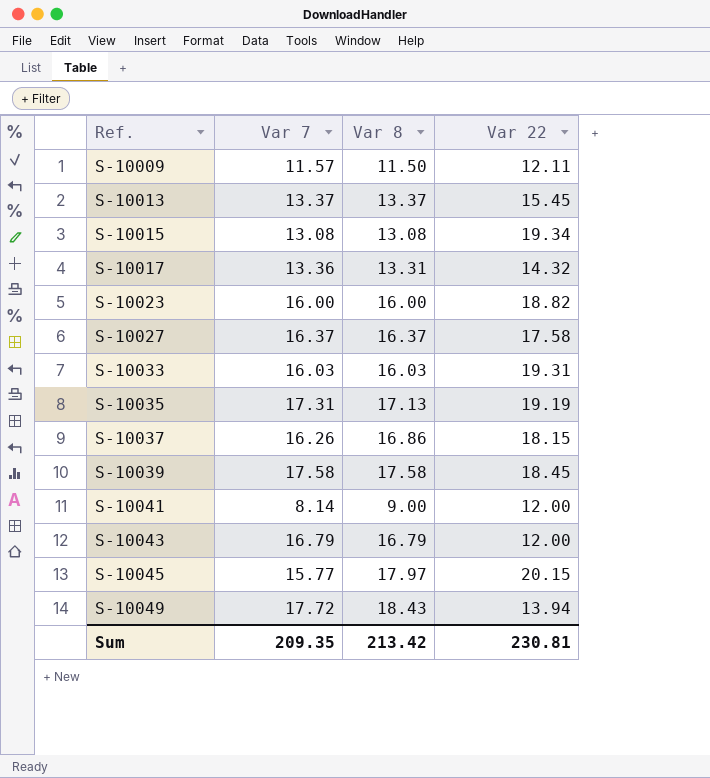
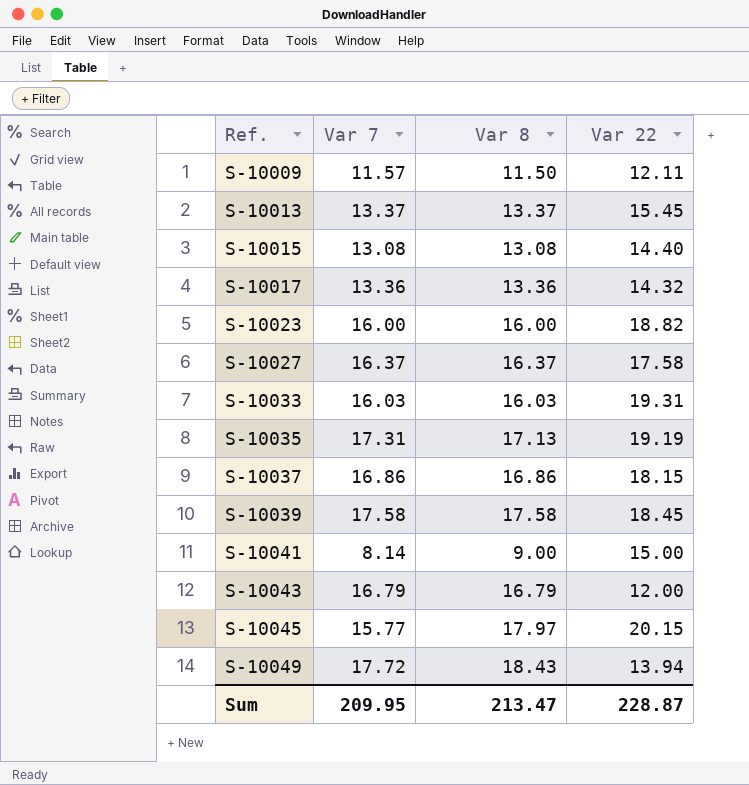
S-10015 | Var 22: 19.34 -> 14.40
S-10017 | Var 8: 13.31 -> 13.36
S-10037 | Var 7: 16.26 -> 16.86
S-10041 | Var 22: 12.00 -> 15.00
Sum | Var 7: 209.35 -> 209.95
Sum | Var 8: 213.42 -> 213.47
Sum | Var 22: 230.81 -> 228.87

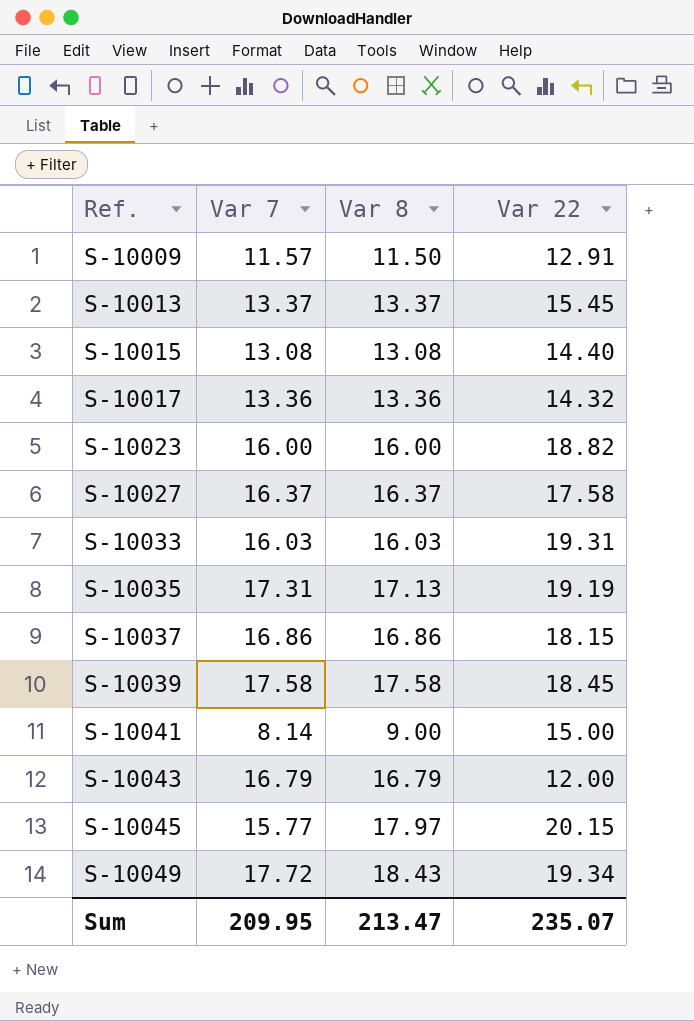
S-10009 | Var 22: 12.11 -> 12.91
S-10049 | Var 22: 13.94 -> 19.34
Sum | Var 22: 228.87 -> 235.07

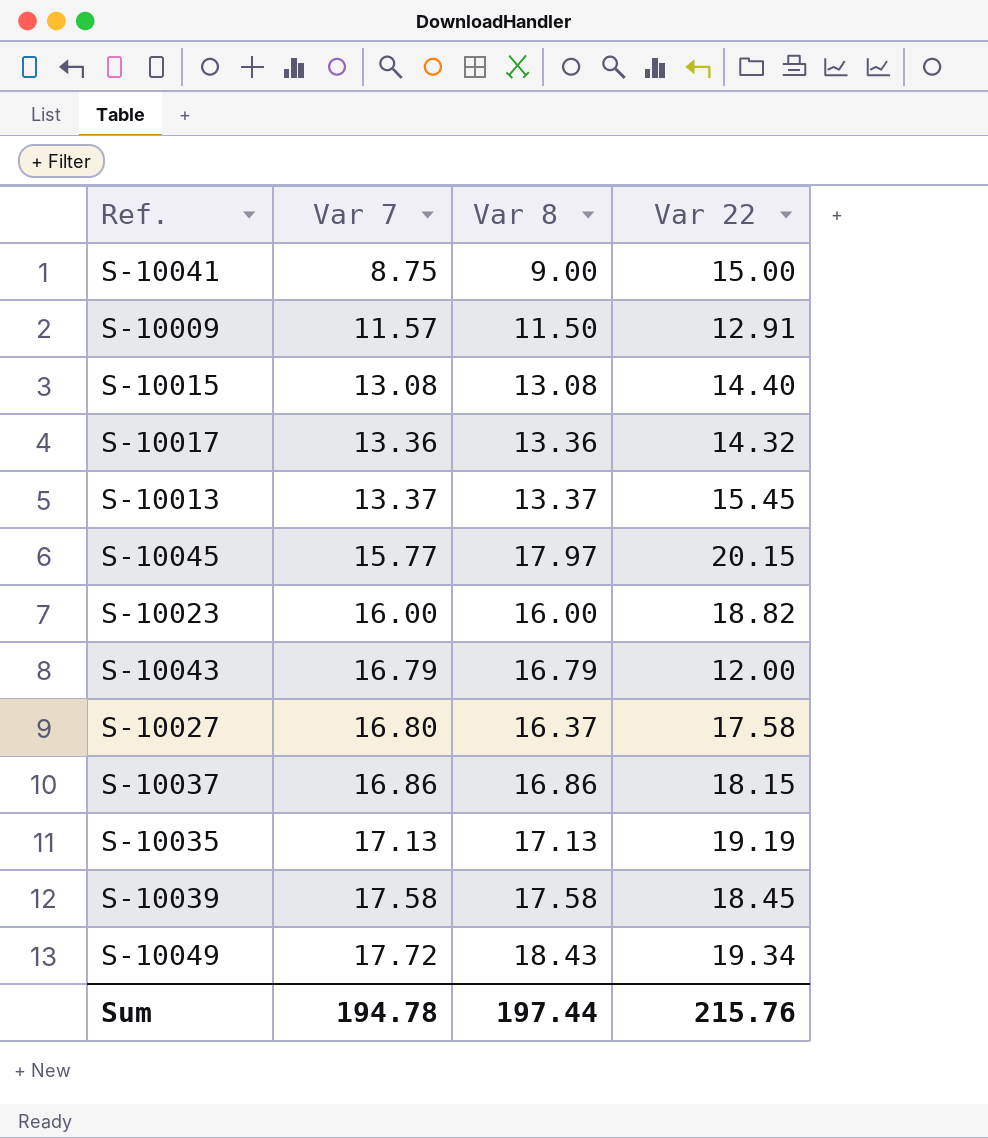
row order: Ref. ascending -> Var 7 ascending
row S-10033: 16.03 | 16.03 | 19.31 -> none
S-10041 | Var 7: 8.14 -> 8.75
S-10027 | Var 7: 16.37 -> 16.80
S-10035 | Var 7: 17.31 -> 17.13
Sum | Var 7: 209.95 -> 194.78
Sum | Var 8: 213.47 -> 197.44
Sum | Var 22: 235.07 -> 215.76

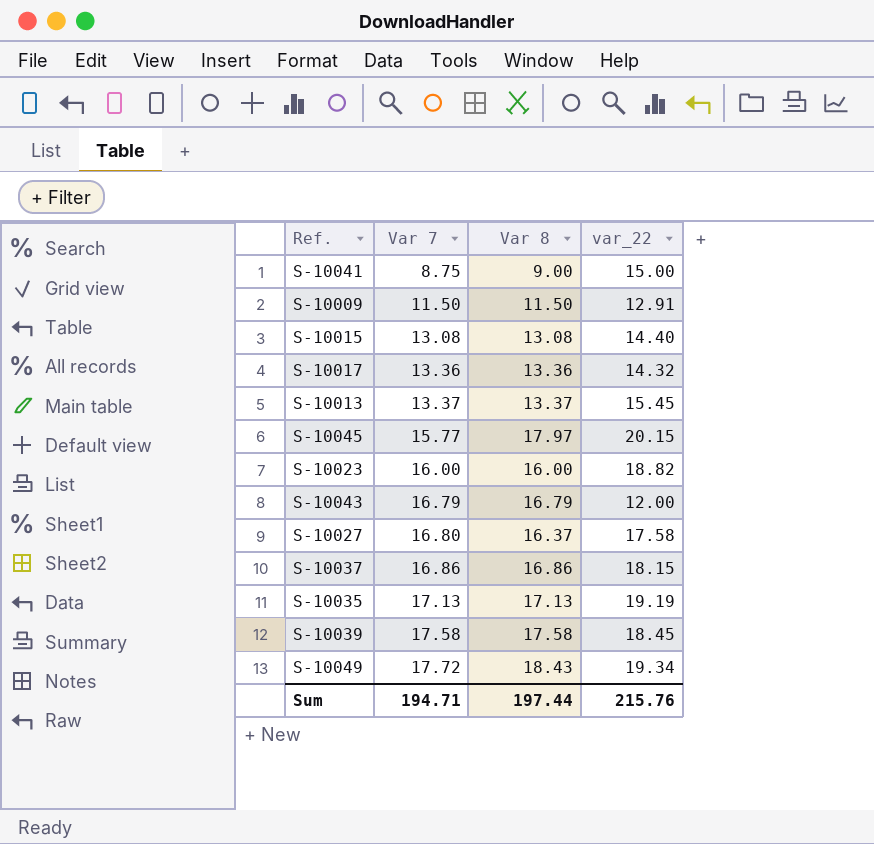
column name: Var 22 -> var_22
S-10009 | Var 7: 11.57 -> 11.50
Sum | Var 7: 194.78 -> 194.71

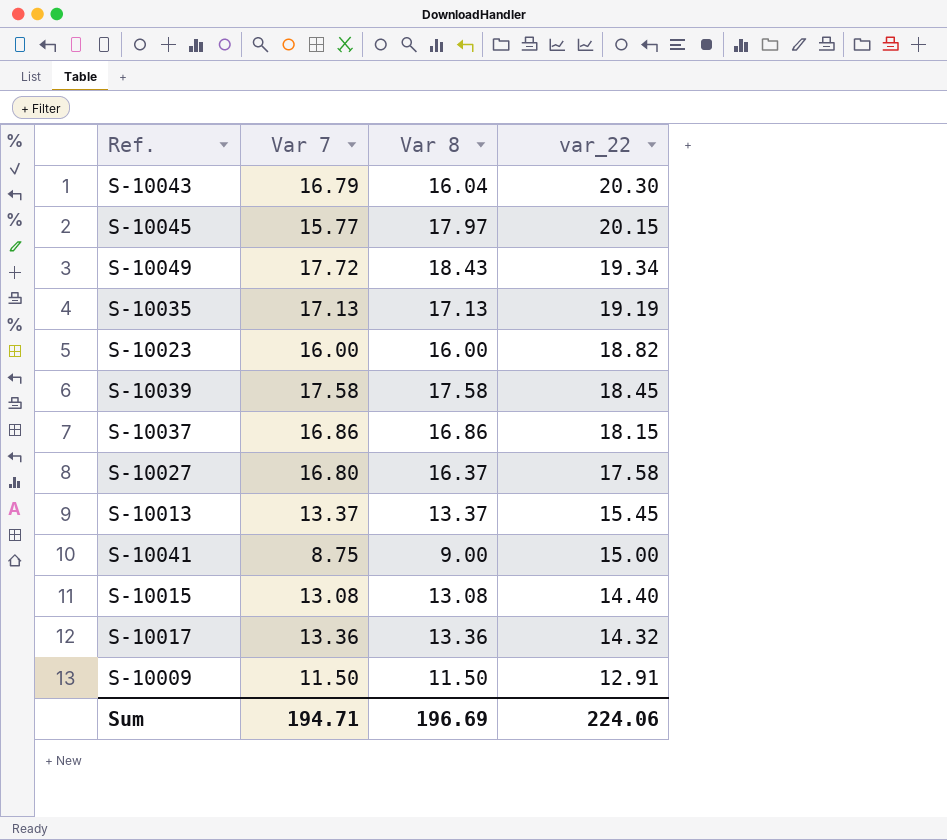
row order: Var 7 ascending -> var_22 descending
S-10043 | Var 8: 16.79 -> 16.04
S-10043 | var_22: 12.00 -> 20.30
Sum | Var 8: 197.44 -> 196.69
Sum | var_22: 215.76 -> 224.06

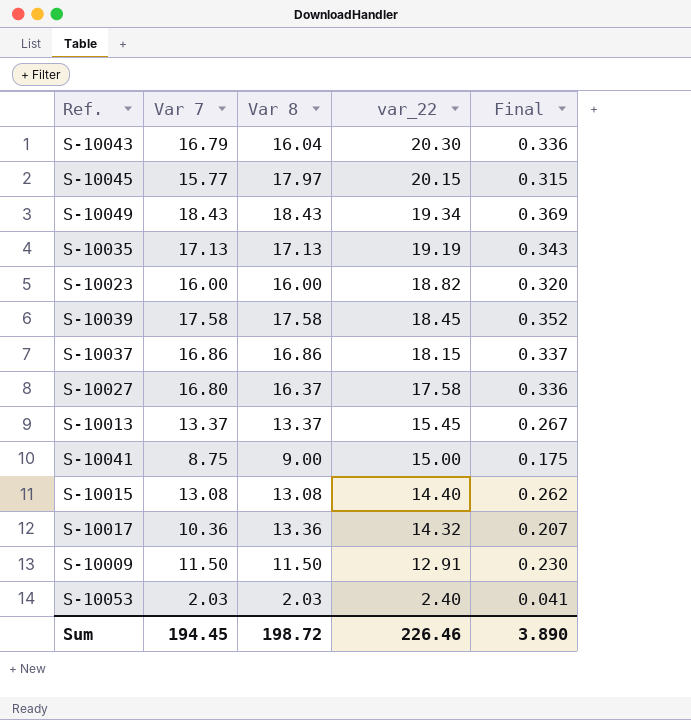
column Final | formula: none -> [Var 7] * 0.02
S-10049 | Var 7: 17.72 -> 18.43
S-10017 | Var 7: 13.36 -> 10.36
row S-10053: none -> 2.03 | 2.03 | 2.40 | 0.041
Sum | Var 7: 194.71 -> 194.45
Sum | Var 8: 196.69 -> 198.72
Sum | var_22: 224.06 -> 226.46

